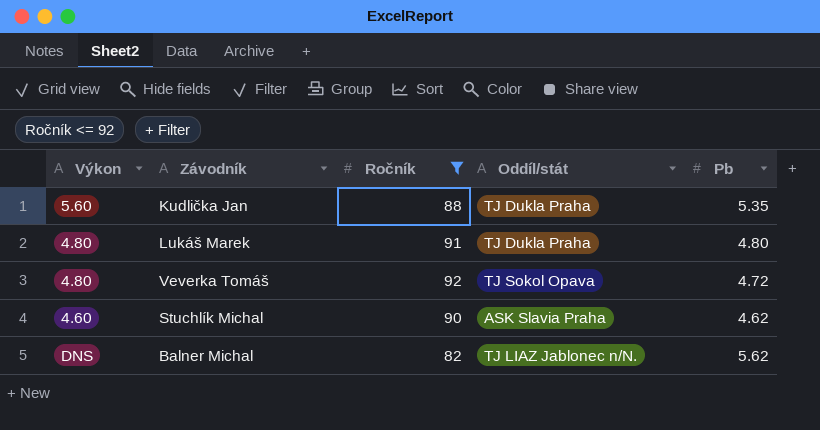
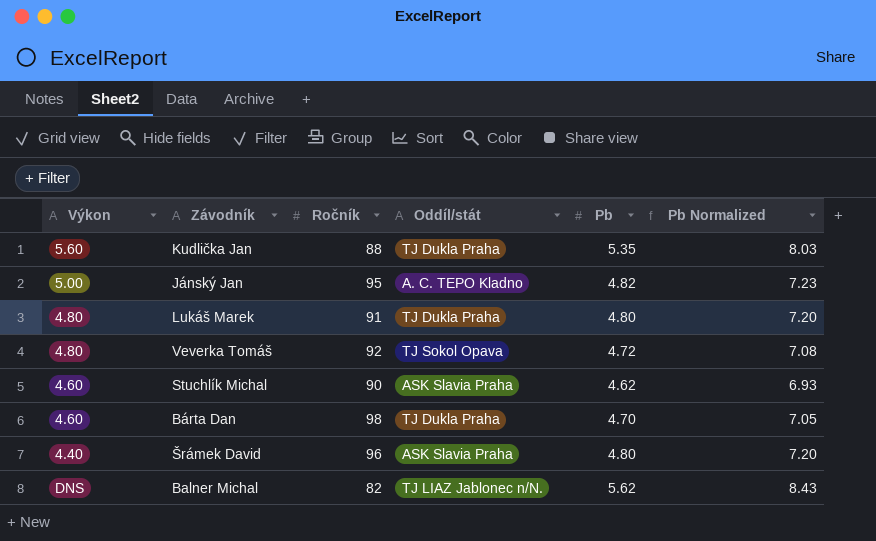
filter: Ročník <= 92 -> none
column Pb Normalized | formula: none -> [Pb] * 1.5

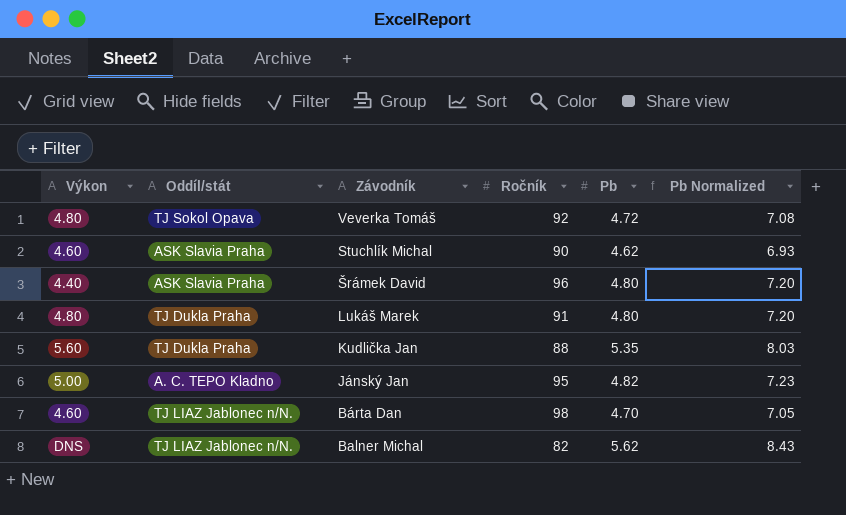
row order: none -> Závodník descending
column Oddíl/stát | position: 4 -> 2
Bárta Dan | Oddíl/stát: TJ Dukla Praha -> TJ LIAZ Jablonec n/N.

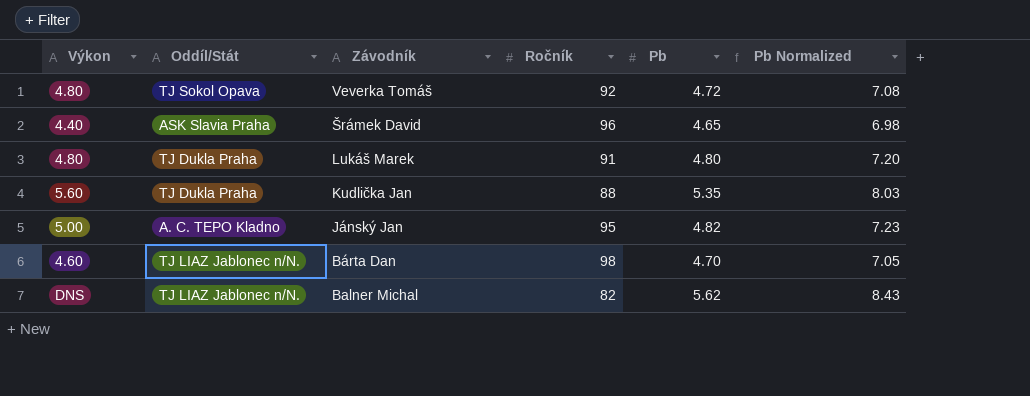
column name: Oddíl/stát -> Oddíl/Stát
row Stuchlík Michal: 4.60 | ASK Slavia Praha | 90 | 4.62 | 6.93 -> none
Šrámek David | Pb: 4.80 -> 4.65
Šrámek David | Pb Normalized: 7.20 -> 6.98

